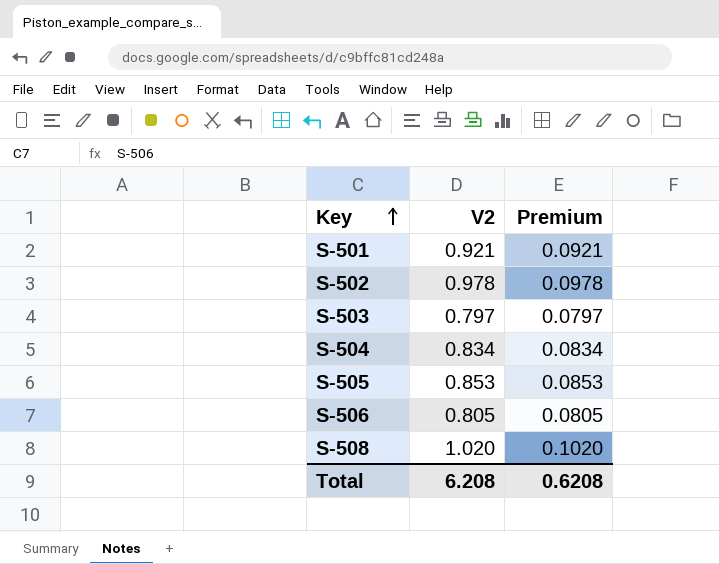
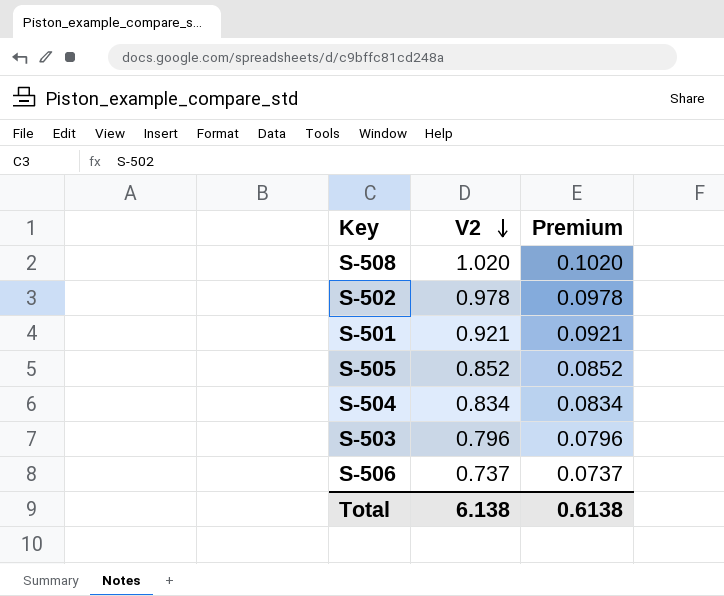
row order: Key ascending -> V2 descending
S-505 | V2: 0.853 -> 0.852
S-505 | Premium: 0.0853 -> 0.0852
S-503 | V2: 0.797 -> 0.796
S-503 | Premium: 0.0797 -> 0.0796
S-506 | V2: 0.805 -> 0.737
S-506 | Premium: 0.0805 -> 0.0737
Total | V2: 6.208 -> 6.138
Total | Premium: 0.6208 -> 0.6138

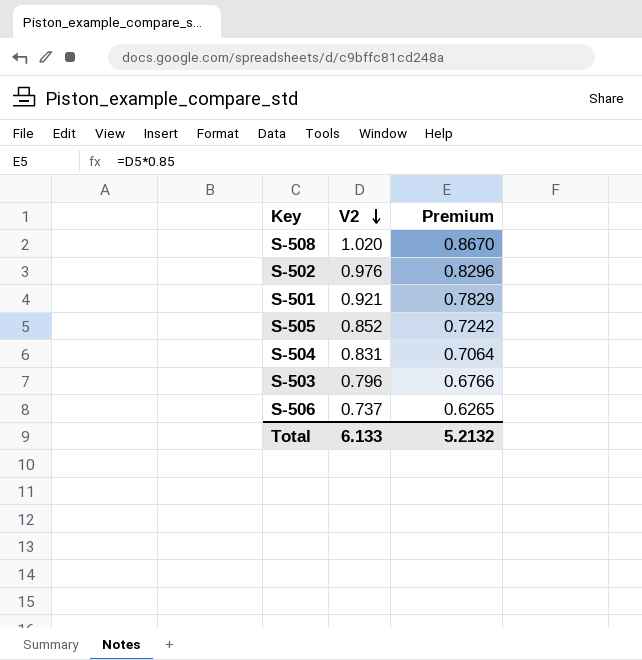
column Premium | formula: [V2] * 0.1 -> [V2] * 0.85
S-502 | V2: 0.978 -> 0.976
S-504 | V2: 0.834 -> 0.831
Total | V2: 6.138 -> 6.133
Total | Premium: 0.6138 -> 5.2132

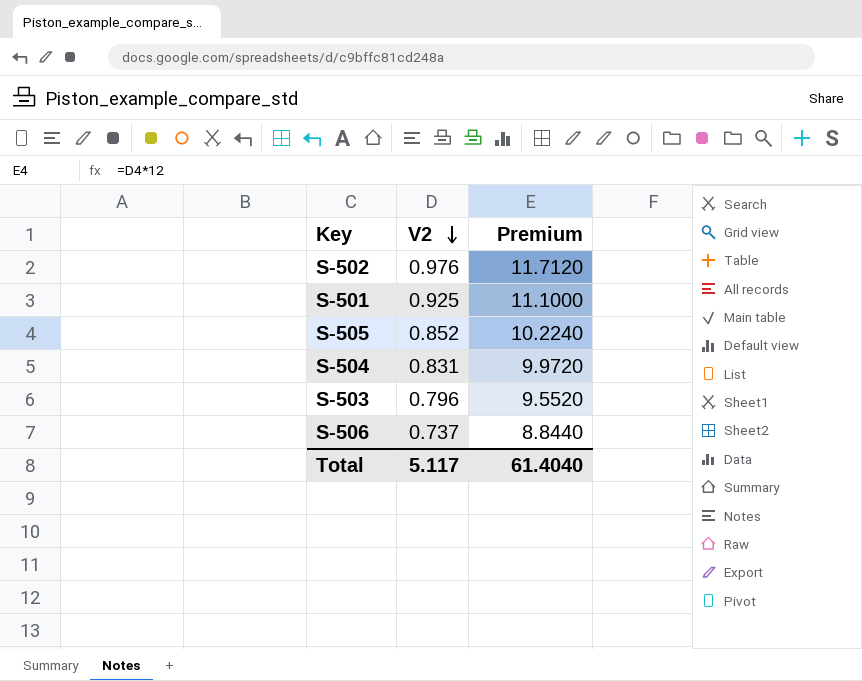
column Premium | formula: [V2] * 0.85 -> [V2] * 12
row S-508: 1.020 | 0.8670 -> none
S-501 | V2: 0.921 -> 0.925
Total | V2: 6.133 -> 5.117
Total | Premium: 5.2132 -> 61.4040

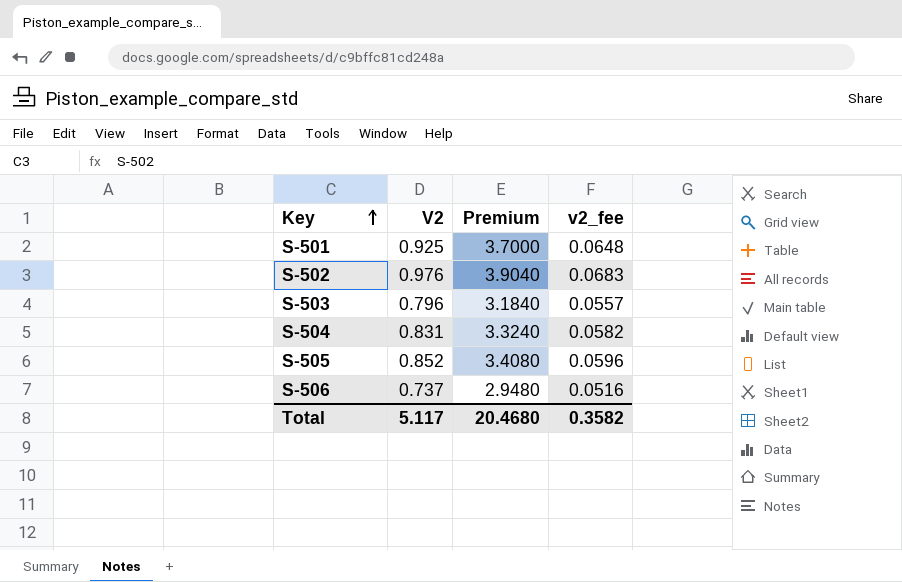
row order: V2 descending -> Key ascending
column Premium | formula: [V2] * 12 -> [V2] * 4
column v2_fee | formula: none -> [V2] * 0.07
Total | Premium: 61.4040 -> 20.4680

